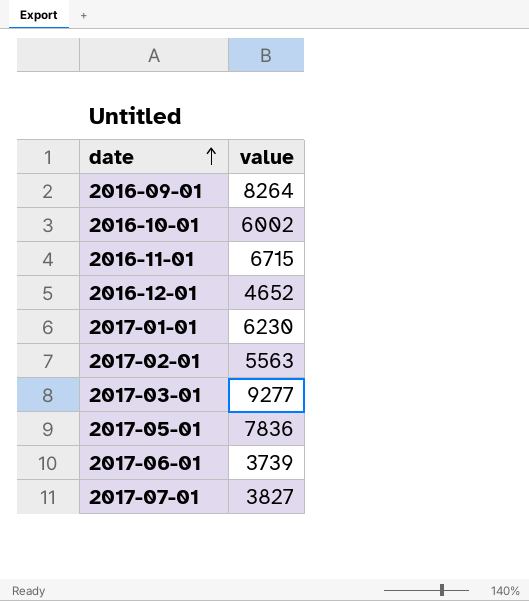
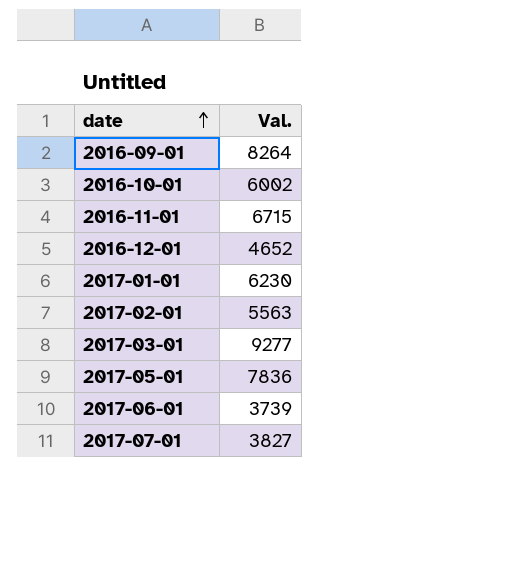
column name: value -> Val.

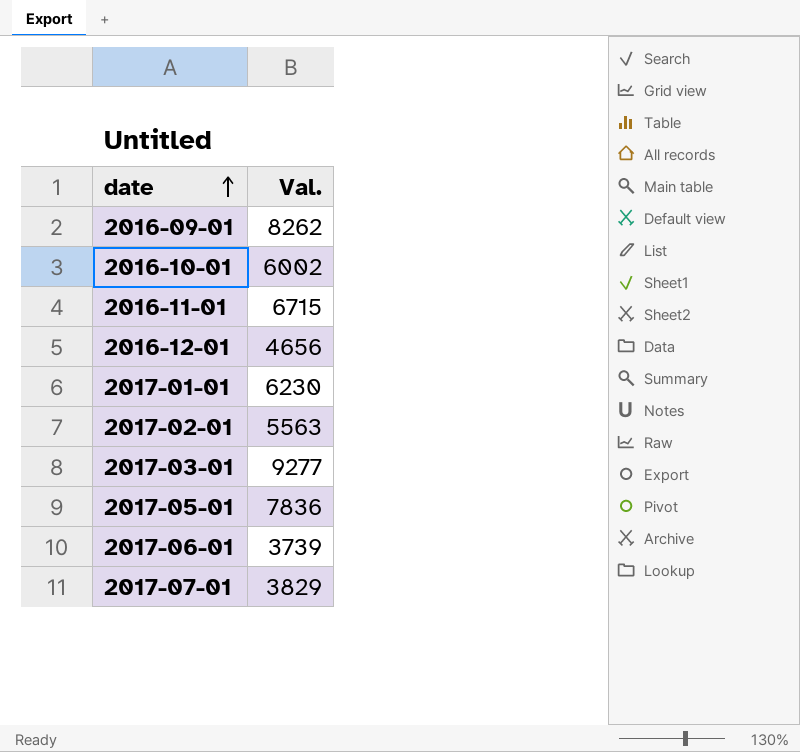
2016-09-01 | Val.: 8264 -> 8262
2016-12-01 | Val.: 4652 -> 4656
2017-07-01 | Val.: 3827 -> 3829

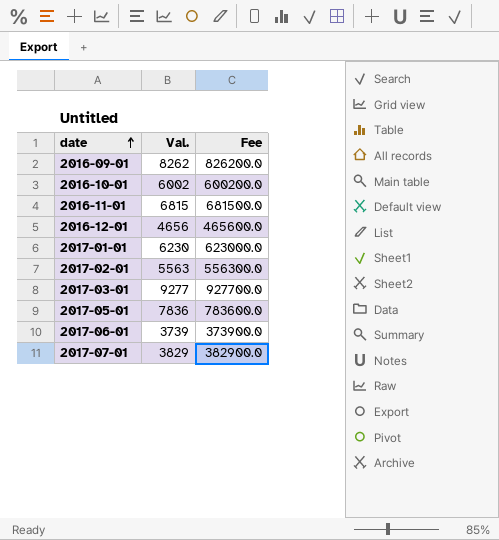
column Fee | formula: none -> [Val.] * 100
2016-11-01 | Val.: 6715 -> 6815

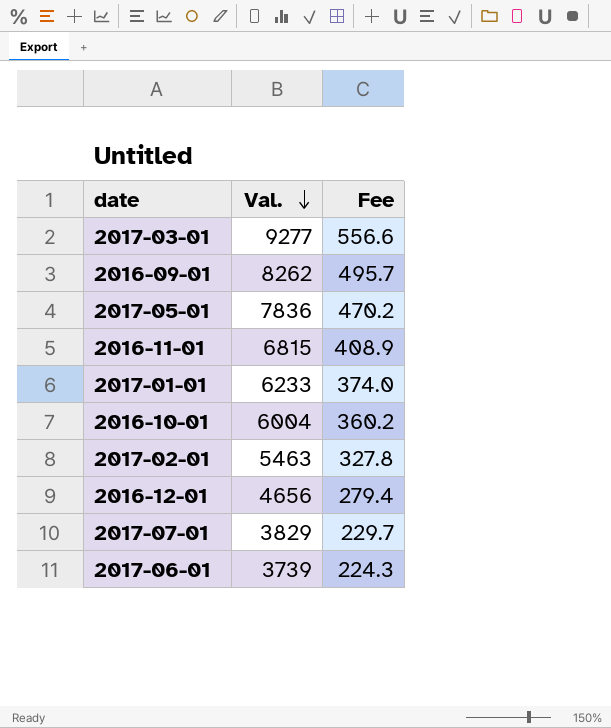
row order: date ascending -> Val. descending
column Fee | formula: [Val.] * 100 -> [Val.] * 0.06
2017-01-01 | Val.: 6230 -> 6233
2016-10-01 | Val.: 6002 -> 6004
2017-02-01 | Val.: 5563 -> 5463

